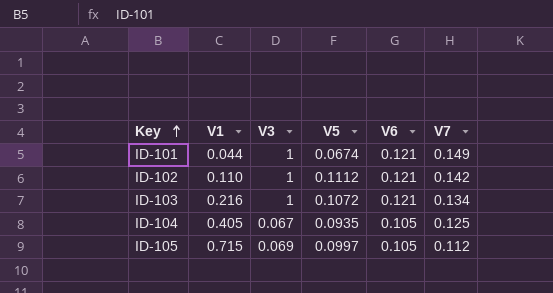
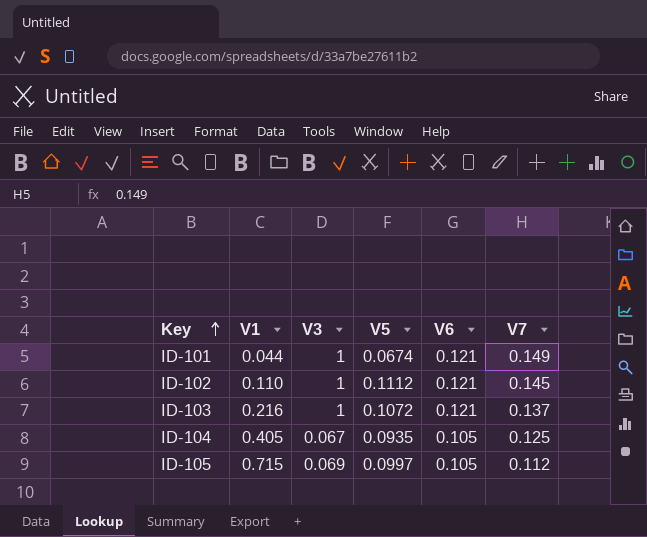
ID-102 | V7: 0.142 -> 0.145
ID-103 | V7: 0.134 -> 0.137

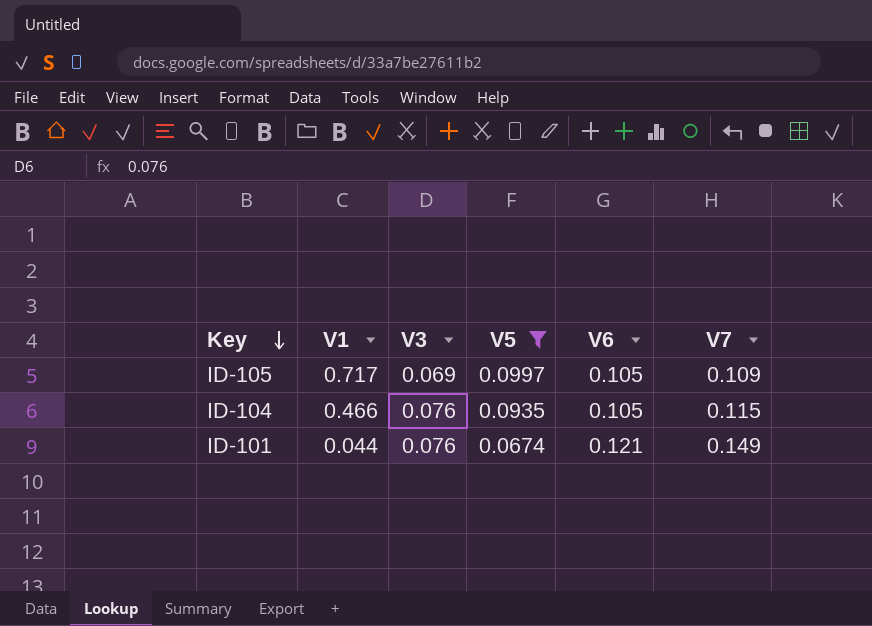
filter: none -> V5 <= 0.0997
row order: Key ascending -> Key descending
ID-105 | V1: 0.715 -> 0.717
ID-105 | V7: 0.112 -> 0.109
ID-104 | V1: 0.405 -> 0.466
ID-104 | V3: 0.067 -> 0.076
ID-104 | V7: 0.125 -> 0.115
ID-101 | V3: 1 -> 0.076

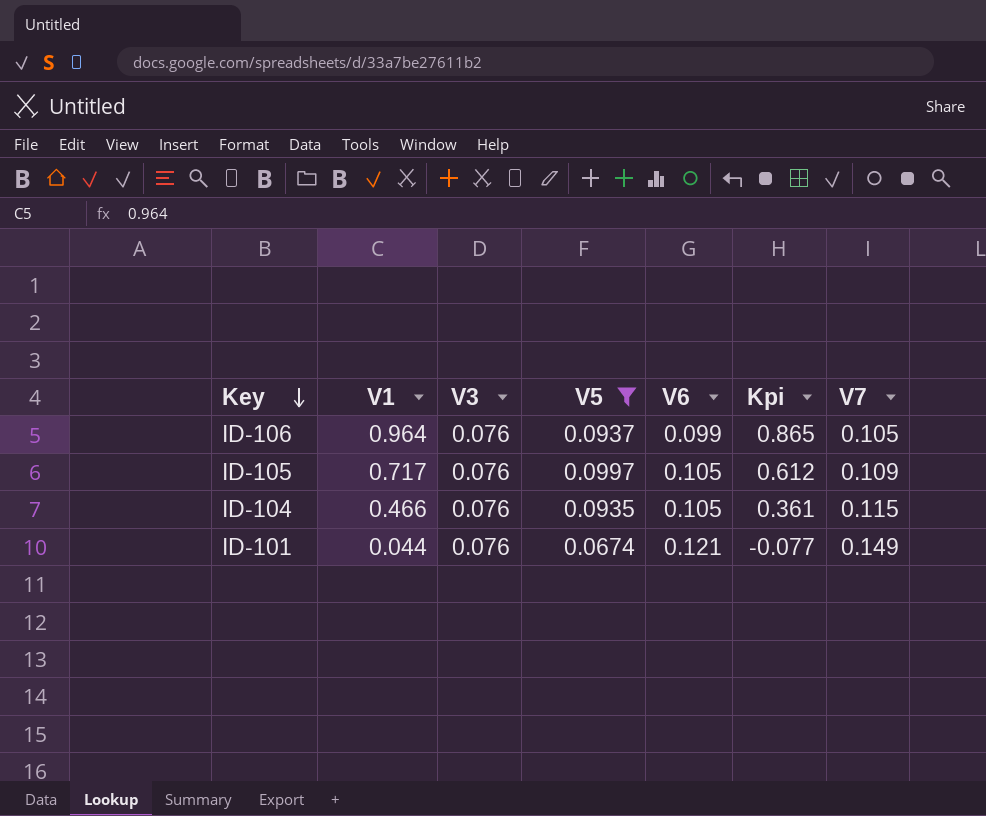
column Kpi | formula: none -> [V1] - [V6]
row ID-106: none -> 0.964 | 0.076 | 0.0937 | 0.099 | 0.865 | 0.105
ID-105 | V3: 0.069 -> 0.076

